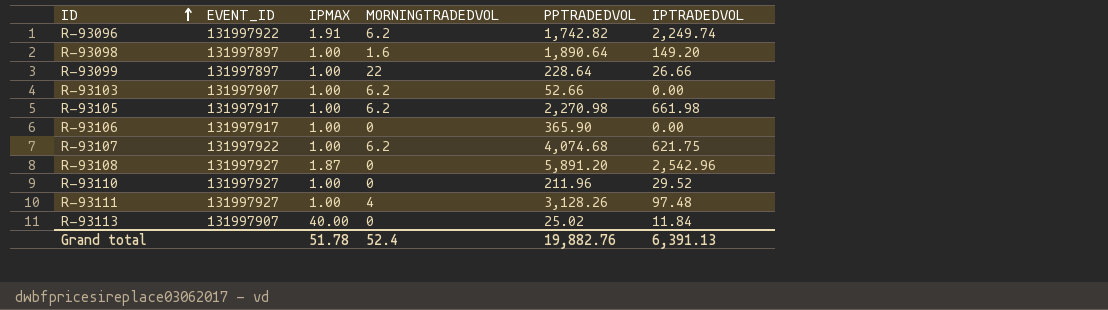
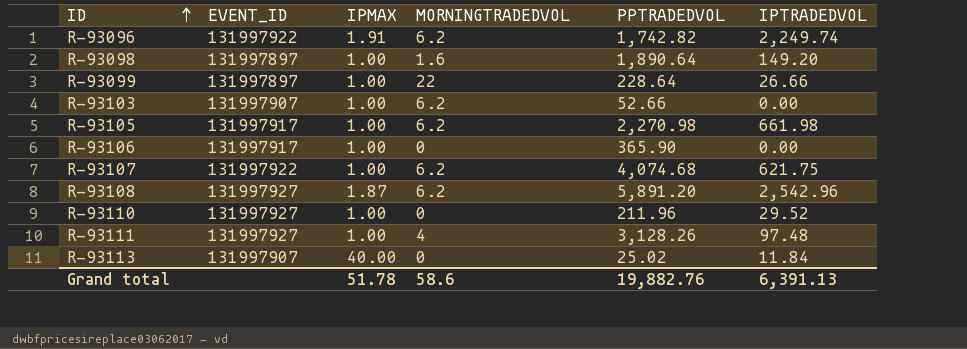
R-93108 | MORNINGTRADEDVOL: 0 -> 6.2
Grand total | MORNINGTRADEDVOL: 52.4 -> 58.6

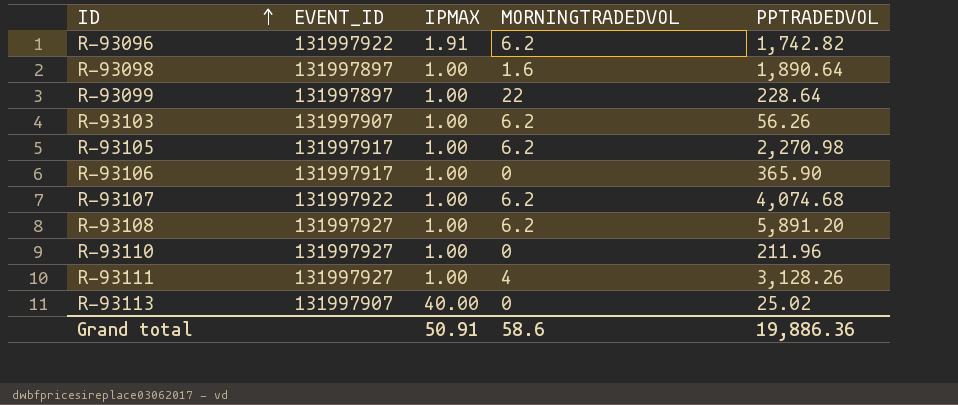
column IPTRADEDVOL | position: 6 -> none
R-93103 | PPTRADEDVOL: 52.66 -> 56.26
R-93108 | IPMAX: 1.87 -> 1.00
Grand total | IPMAX: 51.78 -> 50.91
Grand total | PPTRADEDVOL: 19,882.76 -> 19,886.36

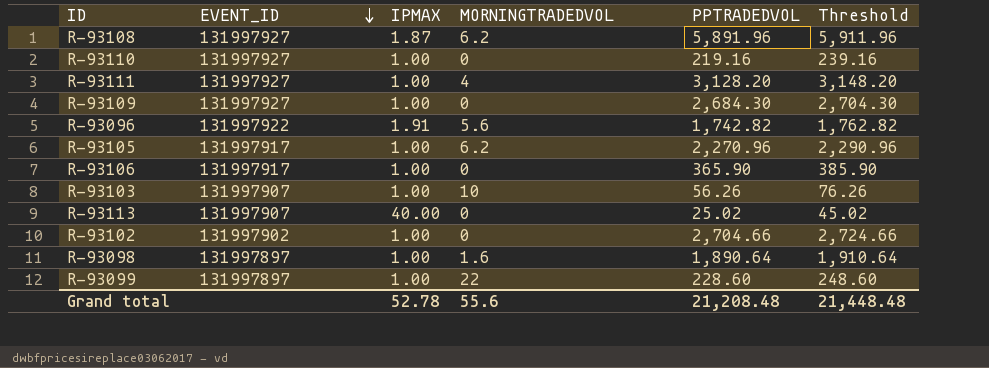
row order: ID ascending -> EVENT_ID descending
column Threshold | formula: none -> [PPTRADEDVOL] + 20
row R-93107: 131997922 | 1.00 | 6.2 | 4,074.68 -> none
R-93108 | IPMAX: 1.00 -> 1.87
R-93108 | PPTRADEDVOL: 5,891.20 -> 5,891.96
R-93110 | PPTRADEDVOL: 211.96 -> 219.16
R-93111 | PPTRADEDVOL: 3,128.26 -> 3,128.20
row R-93109: none -> 131997927 | 1.00 | 0 | 2,684.30 | 2,704.30
R-93096 | MORNINGTRADEDVOL: 6.2 -> 5.6
R-93105 | PPTRADEDVOL: 2,270.98 -> 2,270.96
R-93103 | MORNINGTRADEDVOL: 6.2 -> 10
row R-93102: none -> 131997902 | 1.00 | 0 | 2,704.66 | 2,724.66
R-93099 | PPTRADEDVOL: 228.64 -> 228.60
Grand total | IPMAX: 50.91 -> 52.78
Grand total | MORNINGTRADEDVOL: 58.6 -> 55.6
Grand total | PPTRADEDVOL: 19,886.36 -> 21,208.48

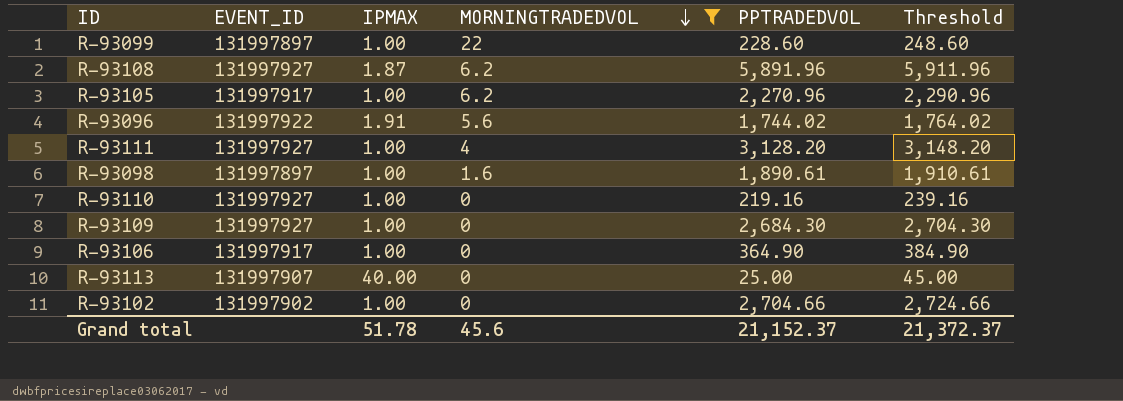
filter: none -> MORNINGTRADEDVOL != 10
row order: EVENT_ID descending -> MORNINGTRADEDVOL descending
R-93096 | PPTRADEDVOL: 1,742.82 -> 1,744.02
R-93096 | Threshold: 1,762.82 -> 1,764.02
R-93098 | PPTRADEDVOL: 1,890.64 -> 1,890.61
R-93098 | Threshold: 1,910.64 -> 1,910.61
R-93106 | PPTRADEDVOL: 365.90 -> 364.90
R-93106 | Threshold: 385.90 -> 384.90
R-93113 | PPTRADEDVOL: 25.02 -> 25.00
R-93113 | Threshold: 45.02 -> 45.00
Grand total | IPMAX: 52.78 -> 51.78
Grand total | MORNINGTRADEDVOL: 55.6 -> 45.6
Grand total | PPTRADEDVOL: 21,208.48 -> 21,152.37
Grand total | Threshold: 21,448.48 -> 21,372.37

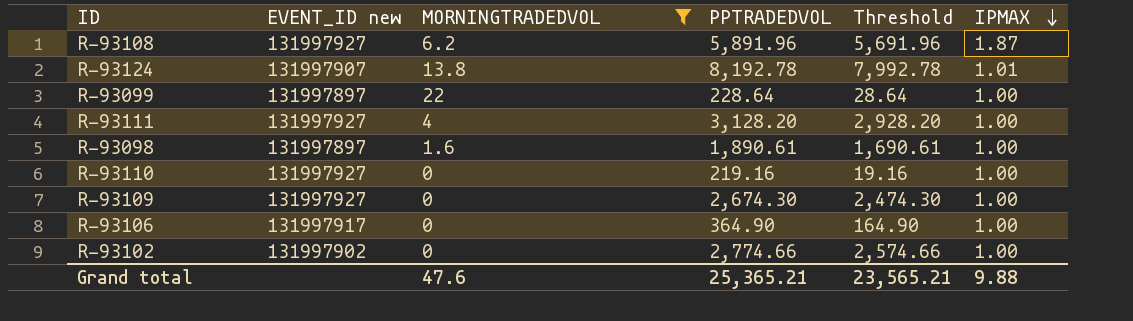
row order: MORNINGTRADEDVOL descending -> IPMAX descending
column name: EVENT_ID -> EVENT_ID new
column Threshold | formula: [PPTRADEDVOL] + 20 -> [PPTRADEDVOL] - 200
column IPMAX | position: 3 -> 6
row R-93105: 131997917 | 1.00 | 6.2 | 2,270.96 | 2,290.96 -> none
row R-93096: 131997922 | 1.91 | 5.6 | 1,744.02 | 1,764.02 -> none
row R-93113: 131997907 | 40.00 | 0 | 25.00 | 45.00 -> none
row R-93124: none -> 131997907 | 13.8 | 8,192.78 | 7,992.78 | 1.01
R-93099 | PPTRADEDVOL: 228.60 -> 228.64
R-93109 | PPTRADEDVOL: 2,684.30 -> 2,674.30
R-93102 | PPTRADEDVOL: 2,704.66 -> 2,774.66
Grand total | MORNINGTRADEDVOL: 45.6 -> 47.6
Grand total | PPTRADEDVOL: 21,152.37 -> 25,365.21
Grand total | Threshold: 21,372.37 -> 23,565.21
Grand total | IPMAX: 51.78 -> 9.88

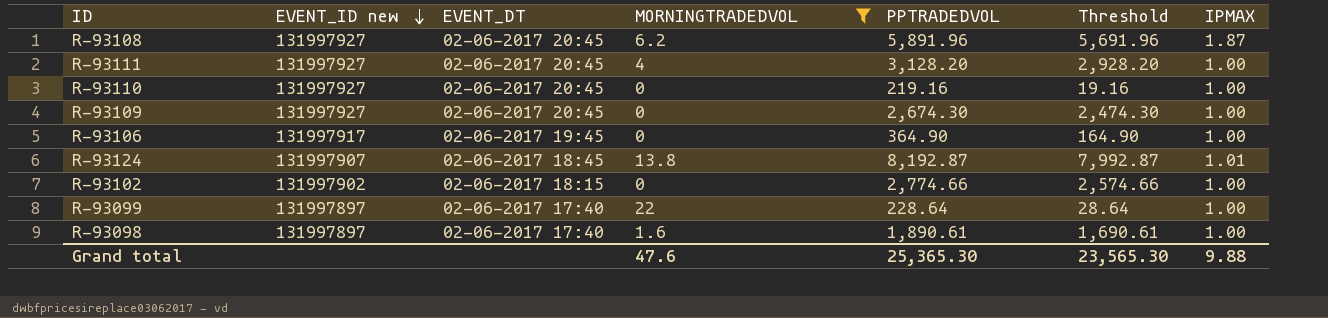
row order: IPMAX descending -> EVENT_ID new descending
column EVENT_DT | position: none -> 3
R-93124 | PPTRADEDVOL: 8,192.78 -> 8,192.87
R-93124 | Threshold: 7,992.78 -> 7,992.87
Grand total | PPTRADEDVOL: 25,365.21 -> 25,365.30
Grand total | Threshold: 23,565.21 -> 23,565.30

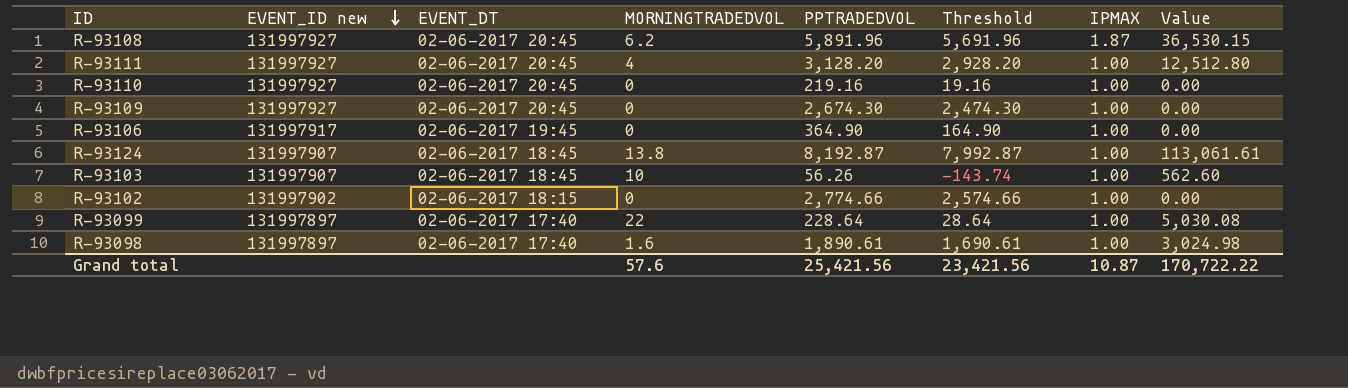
filter: MORNINGTRADEDVOL != 10 -> none
column Value | formula: none -> [MORNINGTRADEDVOL] * [PPTRADEDVOL]
R-93124 | IPMAX: 1.01 -> 1.00
Grand total | MORNINGTRADEDVOL: 47.6 -> 57.6
Grand total | PPTRADEDVOL: 25,365.30 -> 25,421.56
Grand total | Threshold: 23,565.30 -> 23,421.56
Grand total | IPMAX: 9.88 -> 10.87

